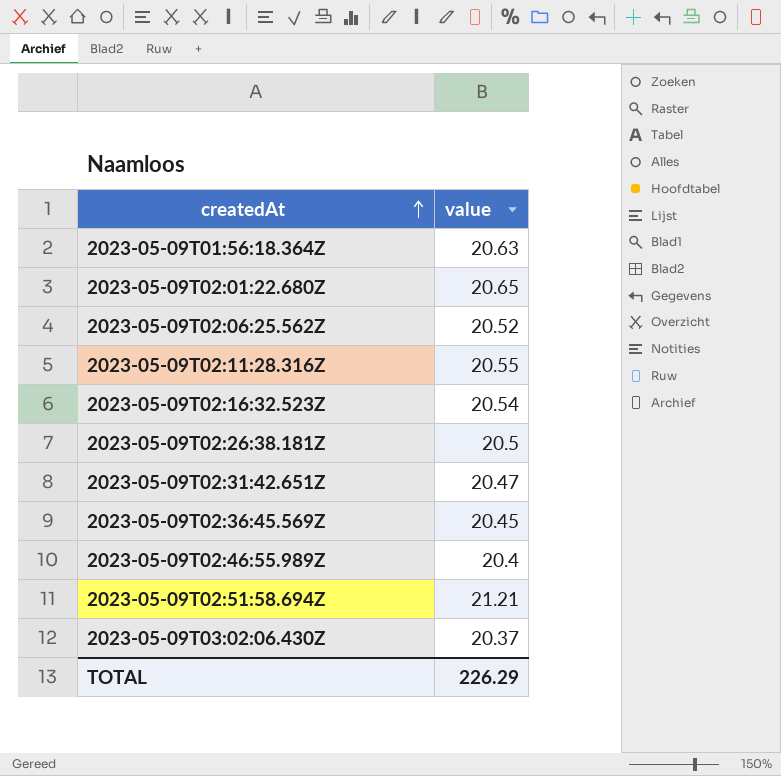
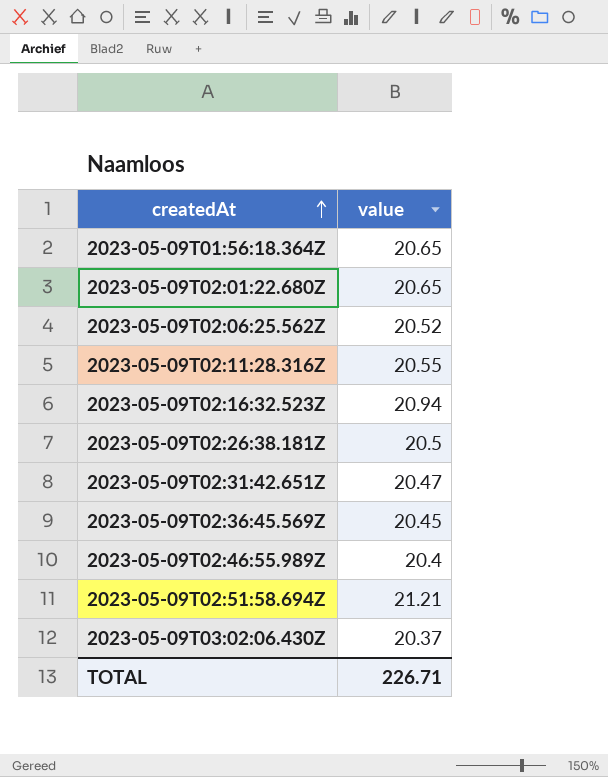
2023-05-09T01:56:18.364Z | value: 20.63 -> 20.65
2023-05-09T02:16:32.523Z | value: 20.54 -> 20.94
TOTAL | value: 226.29 -> 226.71

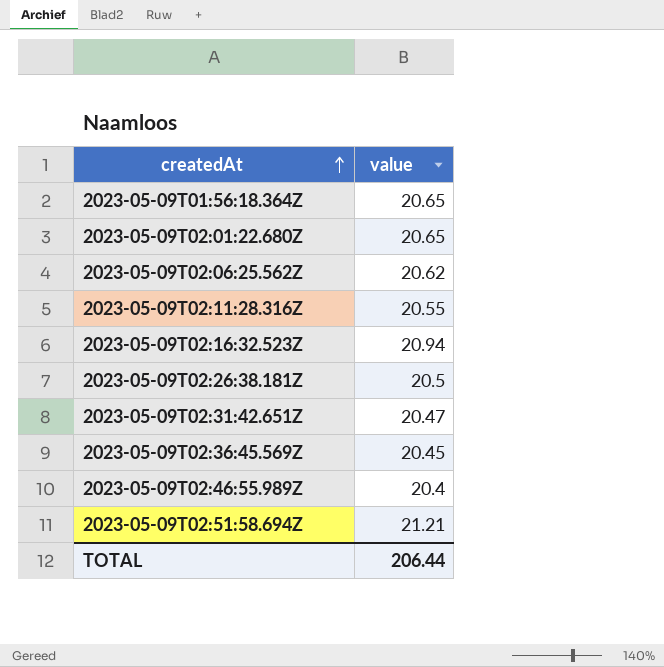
row 2023-05-09T03:02:06.430Z: 20.37 -> none
2023-05-09T02:06:25.562Z | value: 20.52 -> 20.62
TOTAL | value: 226.71 -> 206.44

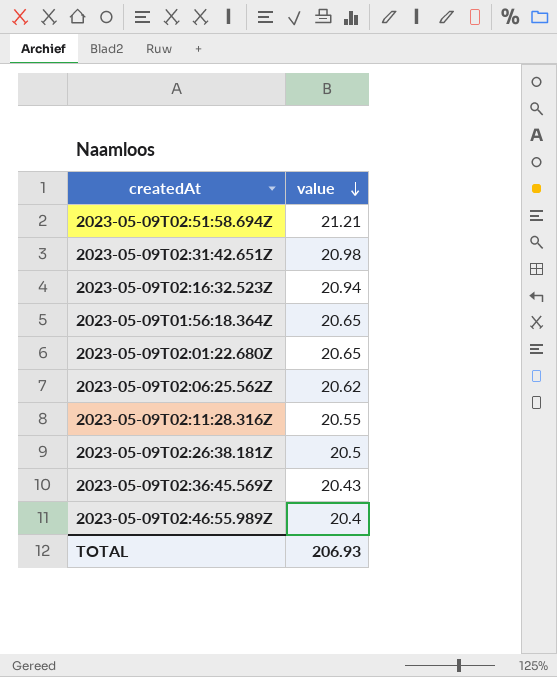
row order: createdAt ascending -> value descending
2023-05-09T02:31:42.651Z | value: 20.47 -> 20.98
2023-05-09T02:36:45.569Z | value: 20.45 -> 20.43
TOTAL | value: 206.44 -> 206.93

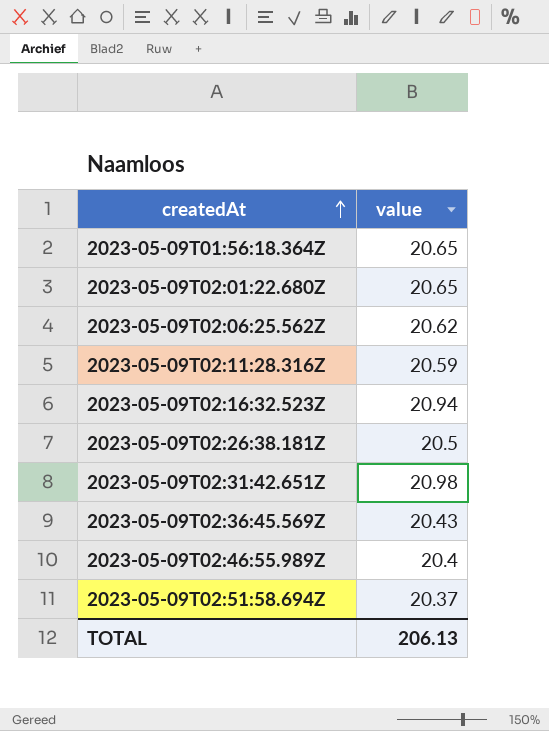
row order: value descending -> createdAt ascending
2023-05-09T02:11:28.316Z | value: 20.55 -> 20.59
2023-05-09T02:51:58.694Z | value: 21.21 -> 20.37
TOTAL | value: 206.93 -> 206.13

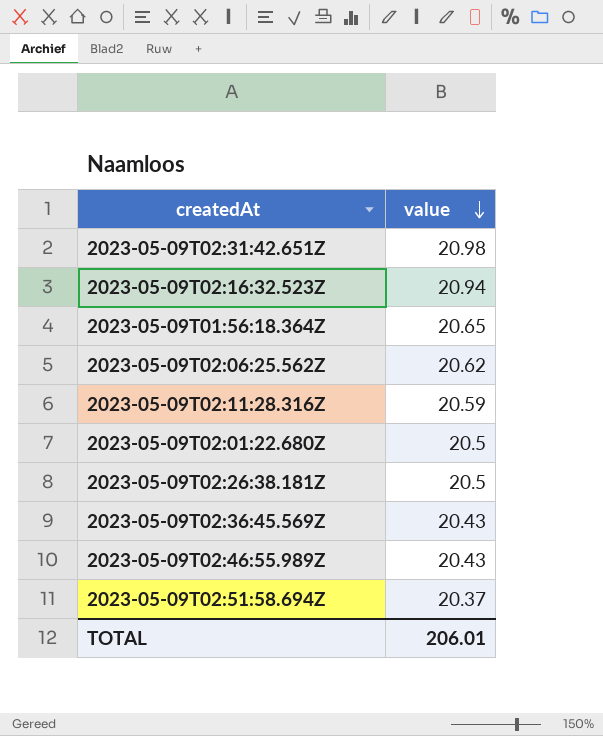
row order: createdAt ascending -> value descending
2023-05-09T02:01:22.680Z | value: 20.65 -> 20.5
2023-05-09T02:46:55.989Z | value: 20.4 -> 20.43
TOTAL | value: 206.13 -> 206.01

